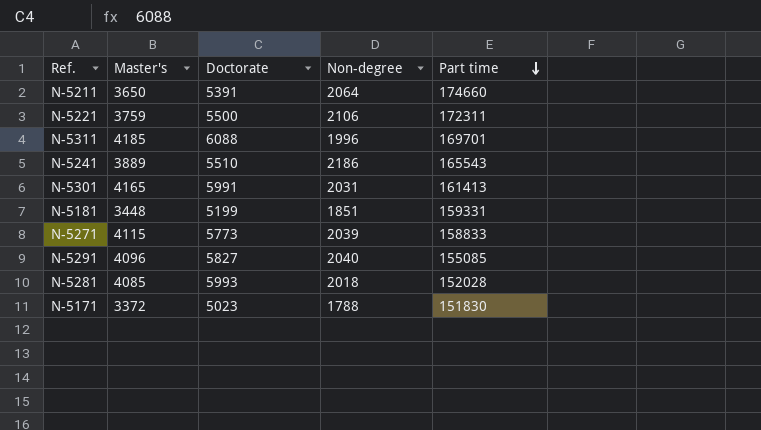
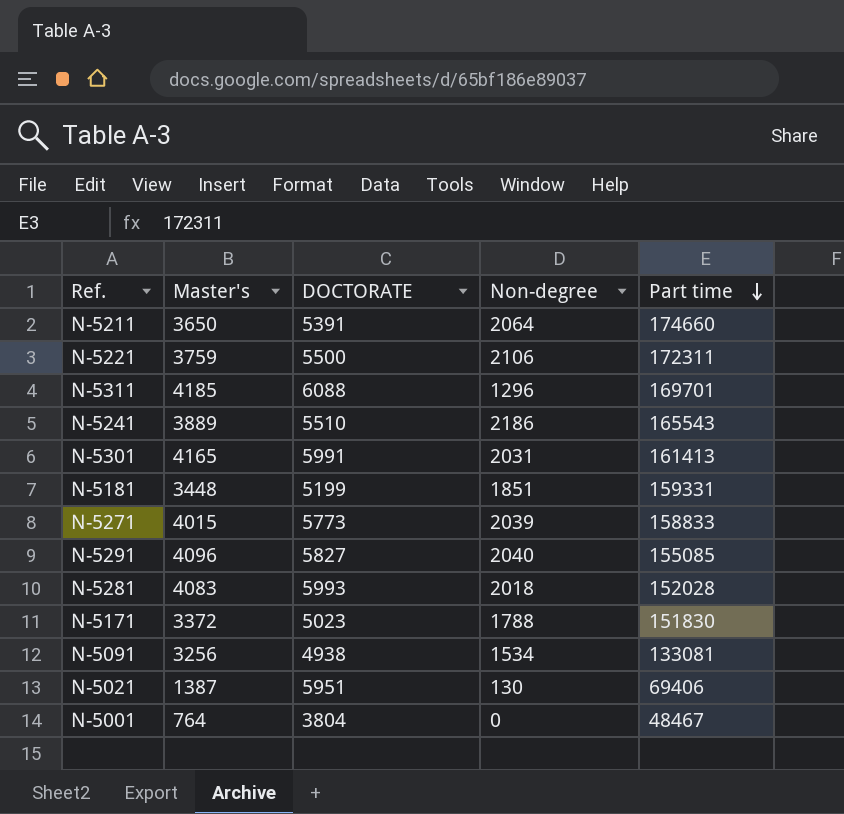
column name: Doctorate -> DOCTORATE
N-5311 | Non-degree: 1996 -> 1296
N-5271 | Master's: 4115 -> 4015
N-5281 | Master's: 4085 -> 4083
row N-5091: none -> 3256 | 4938 | 1534 | 133081
row N-5021: none -> 1387 | 5951 | 130 | 69406
row N-5001: none -> 764 | 3804 | 0 | 48467

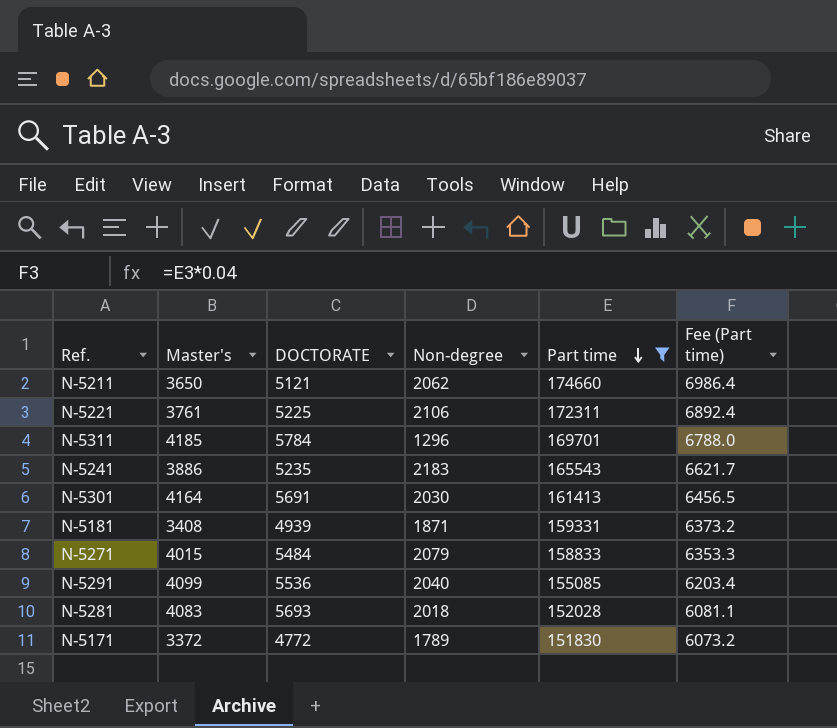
filter: none -> Part time >= 151830
column Fee (Part time) | formula: none -> [Part time] * 0.04
N-5211 | DOCTORATE: 5391 -> 5121
N-5211 | Non-degree: 2064 -> 2062
N-5221 | Master's: 3759 -> 3761
N-5221 | DOCTORATE: 5500 -> 5225
N-5311 | DOCTORATE: 6088 -> 5784
N-5241 | Master's: 3889 -> 3886
N-5241 | DOCTORATE: 5510 -> 5235
N-5241 | Non-degree: 2186 -> 2183
N-5301 | Master's: 4165 -> 4164
N-5301 | DOCTORATE: 5991 -> 5691
N-5301 | Non-degree: 2031 -> 2030
N-5181 | Master's: 3448 -> 3408
N-5181 | DOCTORATE: 5199 -> 4939
N-5181 | Non-degree: 1851 -> 1871
N-5271 | DOCTORATE: 5773 -> 5484
N-5271 | Non-degree: 2039 -> 2079
N-5291 | Master's: 4096 -> 4099
N-5291 | DOCTORATE: 5827 -> 5536
N-5281 | DOCTORATE: 5993 -> 5693
N-5171 | DOCTORATE: 5023 -> 4772
N-5171 | Non-degree: 1788 -> 1789

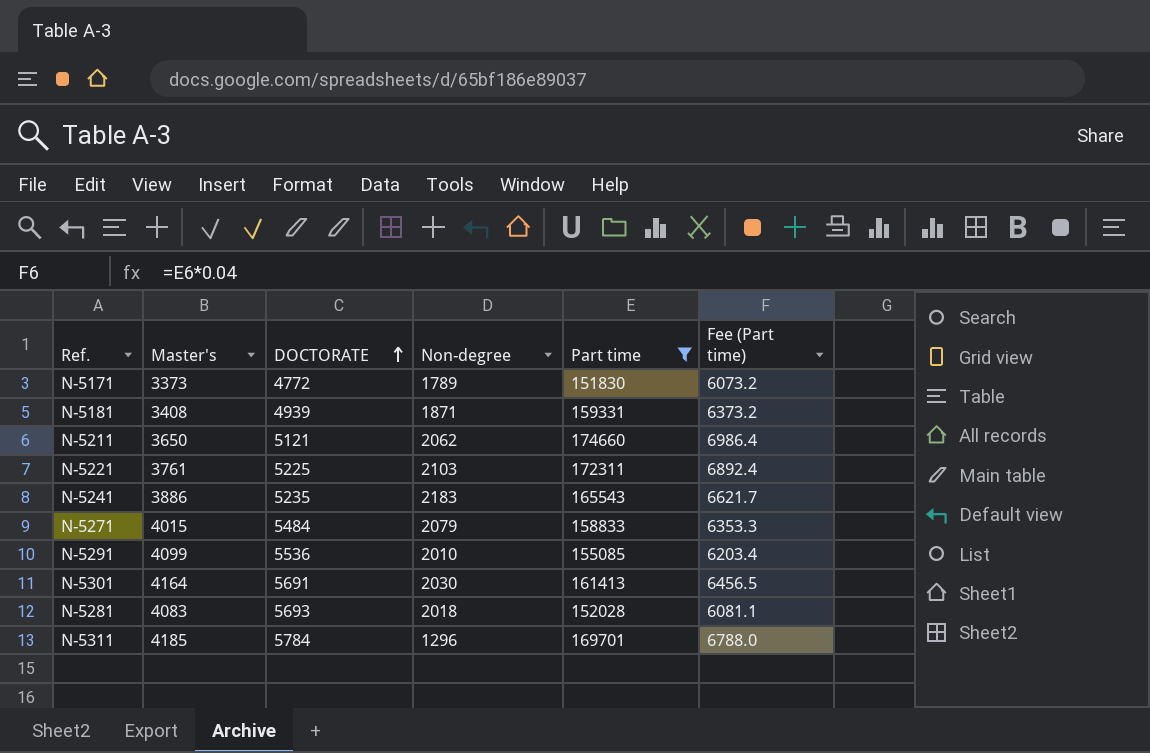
row order: Part time descending -> DOCTORATE ascending
N-5171 | Master's: 3372 -> 3373
N-5221 | Non-degree: 2106 -> 2103
N-5291 | Non-degree: 2040 -> 2010

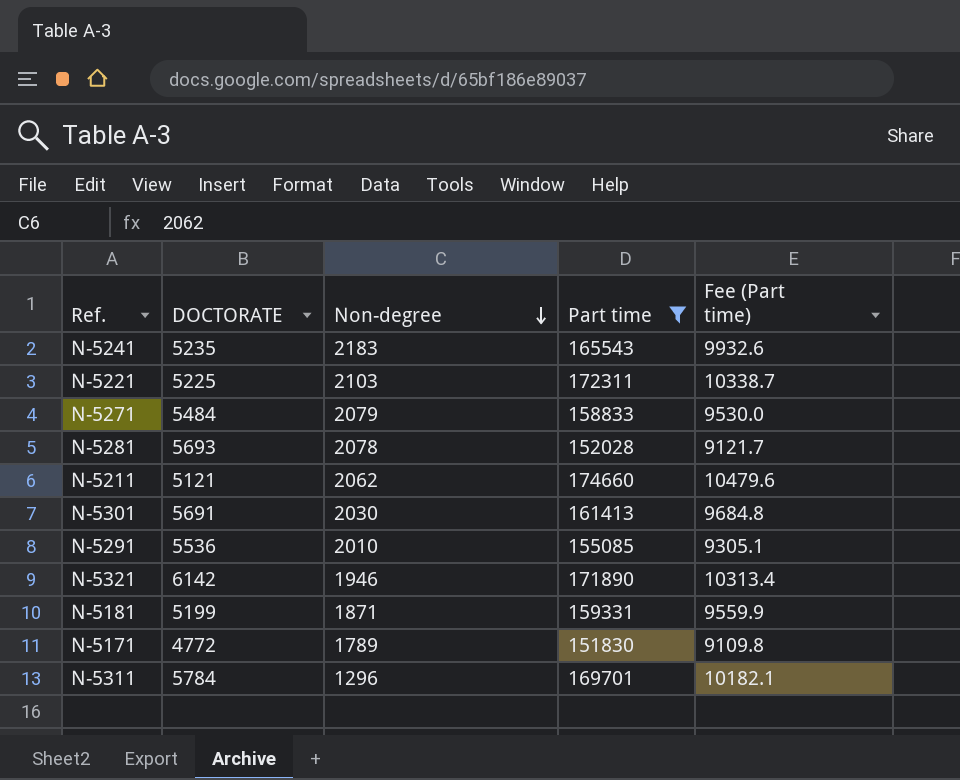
row order: DOCTORATE ascending -> Non-degree descending
column Master's | position: 2 -> none
column Fee (Part time) | formula: [Part time] * 0.04 -> [Part time] * 0.06
N-5281 | Non-degree: 2018 -> 2078
row N-5321: none -> 6142 | 1946 | 171890 | 10313.4
N-5181 | DOCTORATE: 4939 -> 5199

